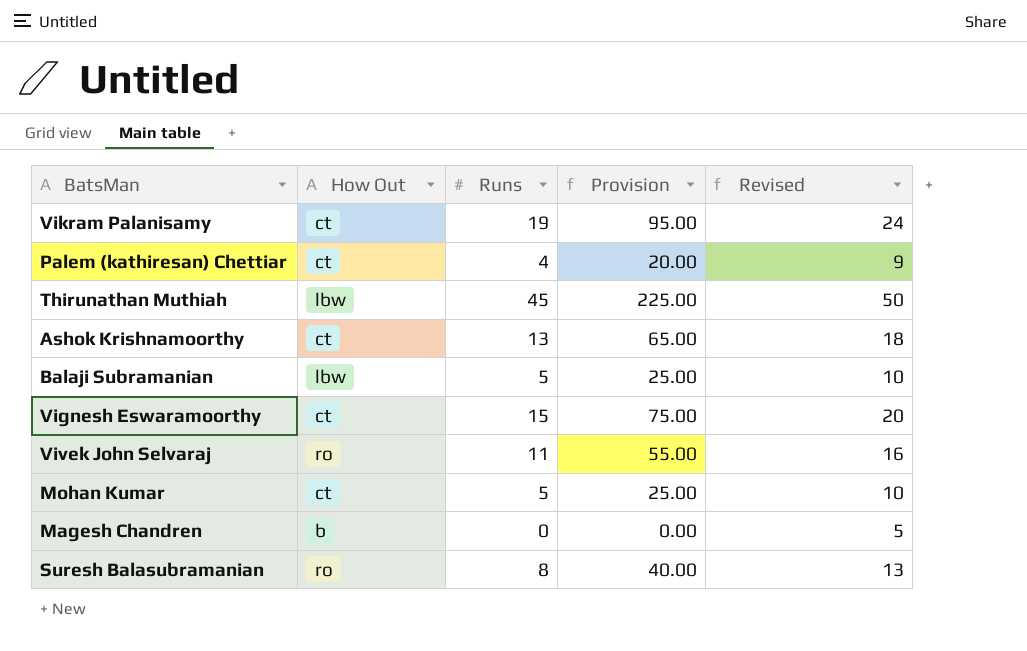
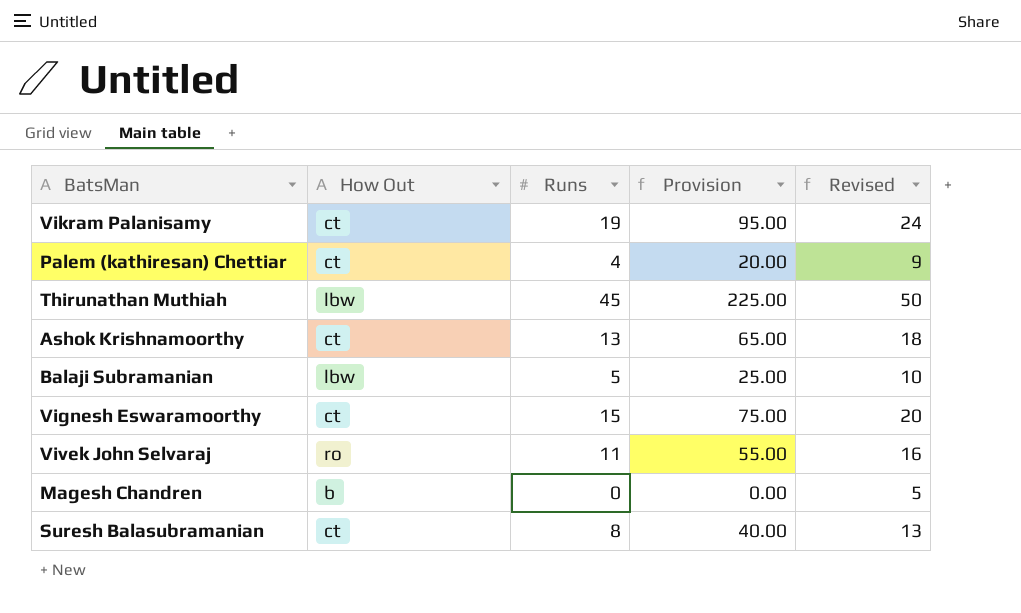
row Mohan Kumar: ct | 5 | 25.00 | 10 -> none
Suresh Balasubramanian | How Out: ro -> ct

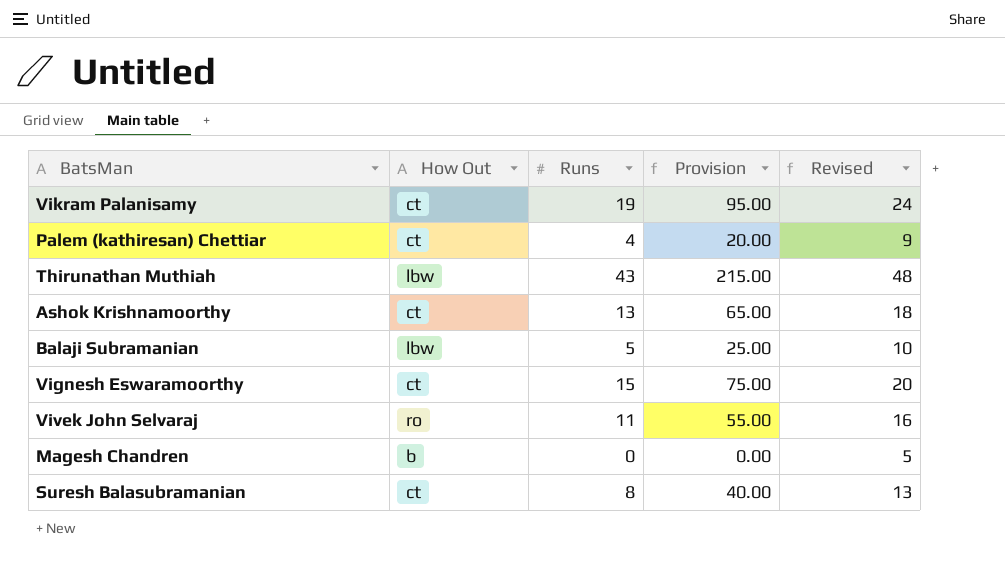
Thirunathan Muthiah | Runs: 45 -> 43
Thirunathan Muthiah | Provision: 225.00 -> 215.00
Thirunathan Muthiah | Revised: 50 -> 48

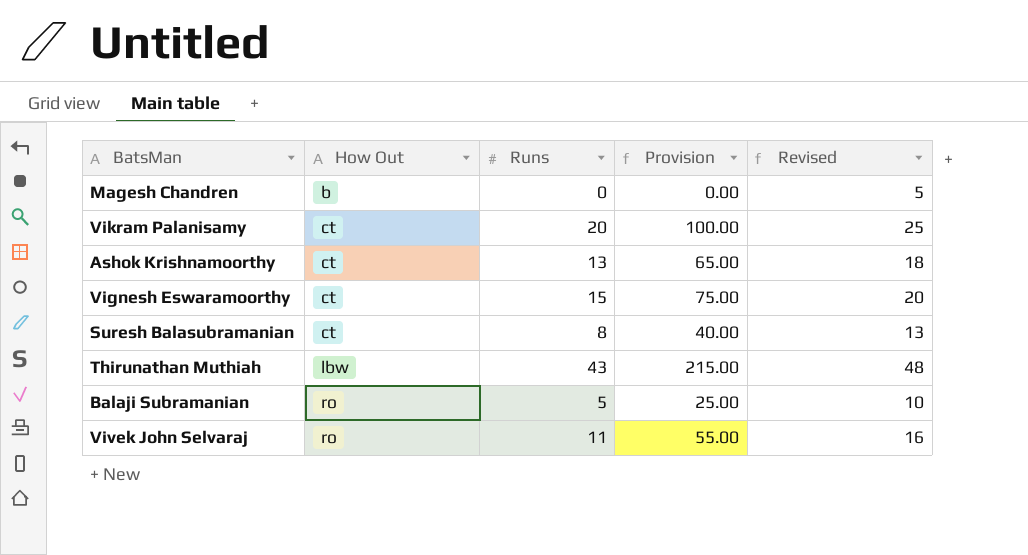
row order: none -> How Out ascending
row Palem (kathiresan) Chettiar: ct | 4 | 20.00 | 9 -> none
Vikram Palanisamy | Runs: 19 -> 20
Vikram Palanisamy | Provision: 95.00 -> 100.00
Vikram Palanisamy | Revised: 24 -> 25
Balaji Subramanian | How Out: lbw -> ro

